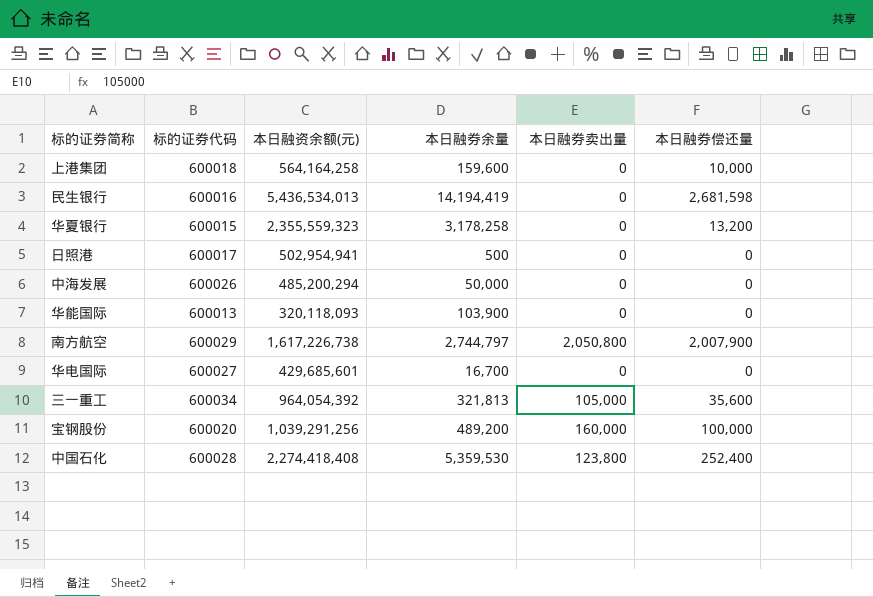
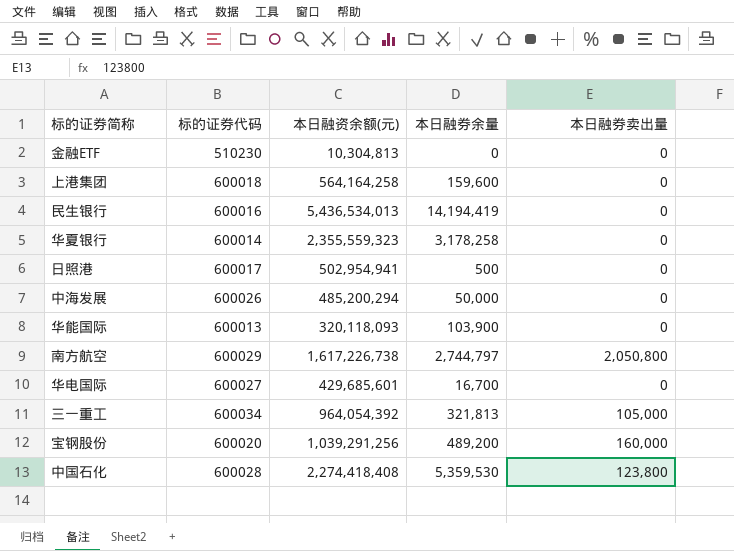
column 本日融券偿还量 | position: 6 -> none
row 金融ETF: none -> 510230 | 10,304,813 | 0 | 0
华夏银行 | 标的证券代码: 600015 -> 600014

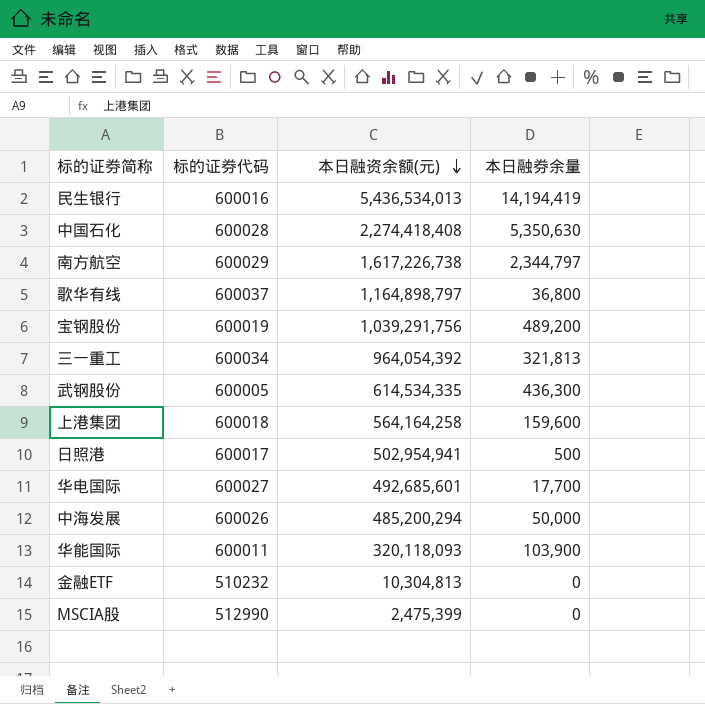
row order: none -> 本日融资余额(元) descending
column 本日融券卖出量 | position: 5 -> none
row 华夏银行: 600014 | 2,355,559,323 | 3,178,258 | 0 -> none
中国石化 | 本日融券余量: 5,359,530 -> 5,350,630
南方航空 | 本日融券余量: 2,744,797 -> 2,344,797
row 歌华有线: none -> 600037 | 1,164,898,797 | 36,800
宝钢股份 | 标的证券代码: 600020 -> 600019
宝钢股份 | 本日融资余额(元): 1,039,291,256 -> 1,039,291,756
row 武钢股份: none -> 600005 | 614,534,335 | 436,300
华电国际 | 本日融资余额(元): 429,685,601 -> 492,685,601
华电国际 | 本日融券余量: 16,700 -> 17,700
华能国际 | 标的证券代码: 600013 -> 600011
金融ETF | 标的证券代码: 510230 -> 510232
row MSCIA股: none -> 512990 | 2,475,399 | 0

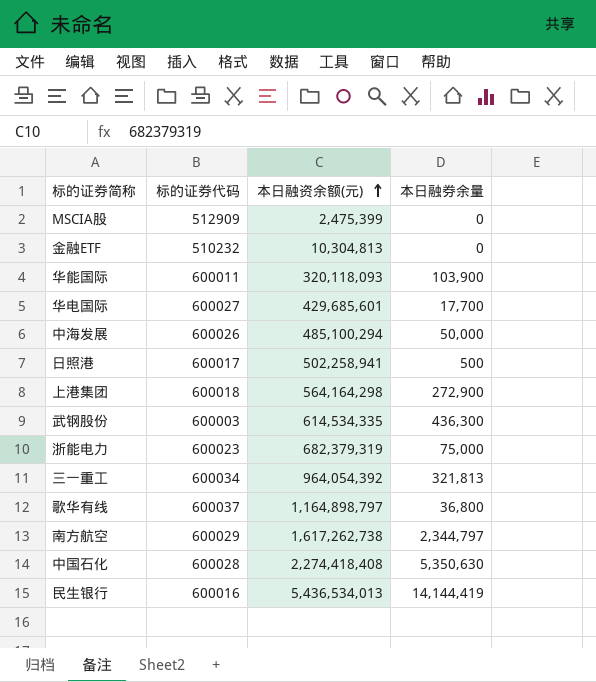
row order: 本日融资余额(元) descending -> 本日融资余额(元) ascending
row 宝钢股份: 600019 | 1,039,291,756 | 489,200 -> none
MSCIA股 | 标的证券代码: 512990 -> 512909
华电国际 | 本日融资余额(元): 492,685,601 -> 429,685,601
中海发展 | 本日融资余额(元): 485,200,294 -> 485,100,294
日照港 | 本日融资余额(元): 502,954,941 -> 502,258,941
上港集团 | 本日融资余额(元): 564,164,258 -> 564,164,298
上港集团 | 本日融券余量: 159,600 -> 272,900
武钢股份 | 标的证券代码: 600005 -> 600003
row 浙能电力: none -> 600023 | 682,379,319 | 75,000
南方航空 | 本日融资余额(元): 1,617,226,738 -> 1,617,262,738
民生银行 | 本日融券余量: 14,194,419 -> 14,144,419

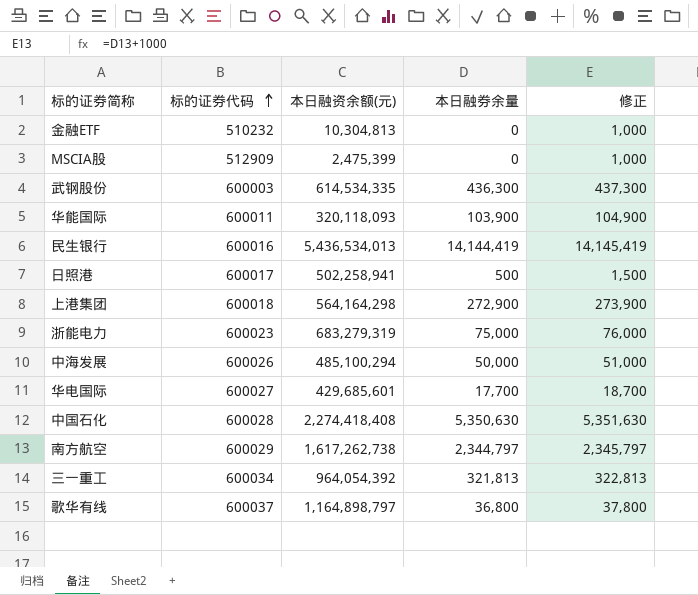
row order: 本日融资余额(元) ascending -> 标的证券代码 ascending
column 修正 | formula: none -> [本日融券余量] + 1000
浙能电力 | 本日融资余额(元): 682,379,319 -> 683,279,319

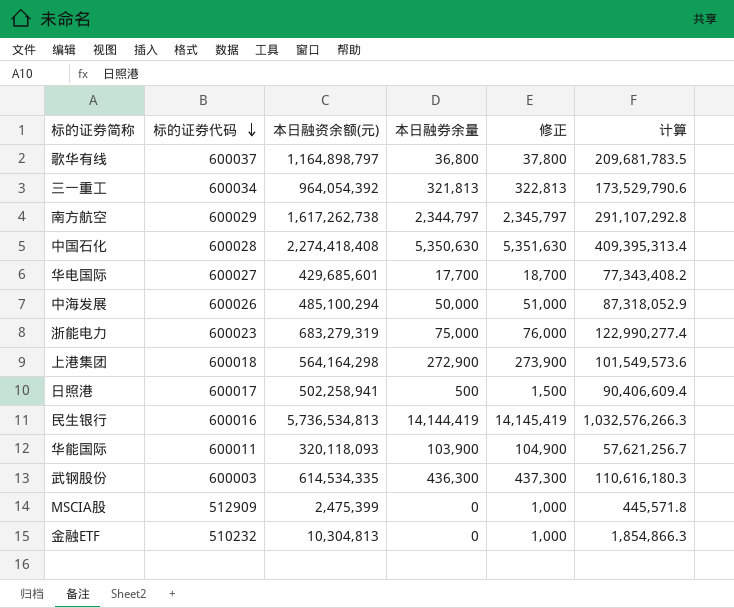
row order: 标的证券代码 ascending -> 标的证券代码 descending
column 计算 | formula: none -> [本日融资余额(元)] * 0.18
民生银行 | 本日融资余额(元): 5,436,534,013 -> 5,736,534,813

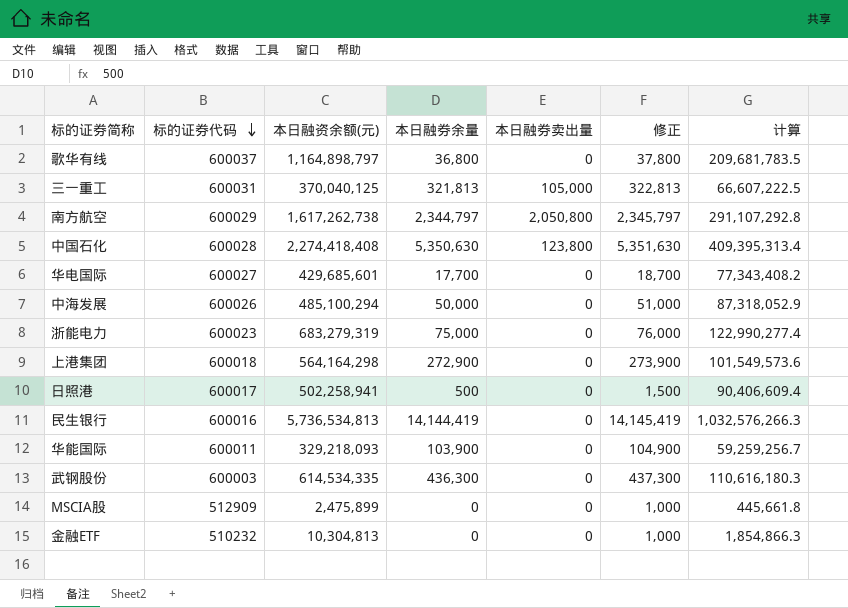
column 本日融券卖出量 | position: none -> 5
三一重工 | 标的证券代码: 600034 -> 600031
三一重工 | 本日融资余额(元): 964,054,392 -> 370,040,125
三一重工 | 计算: 173,529,790.6 -> 66,607,222.5
华能国际 | 本日融资余额(元): 320,118,093 -> 329,218,093
华能国际 | 计算: 57,621,256.7 -> 59,259,256.7
MSCIA股 | 本日融资余额(元): 2,475,399 -> 2,475,899
MSCIA股 | 计算: 445,571.8 -> 445,661.8

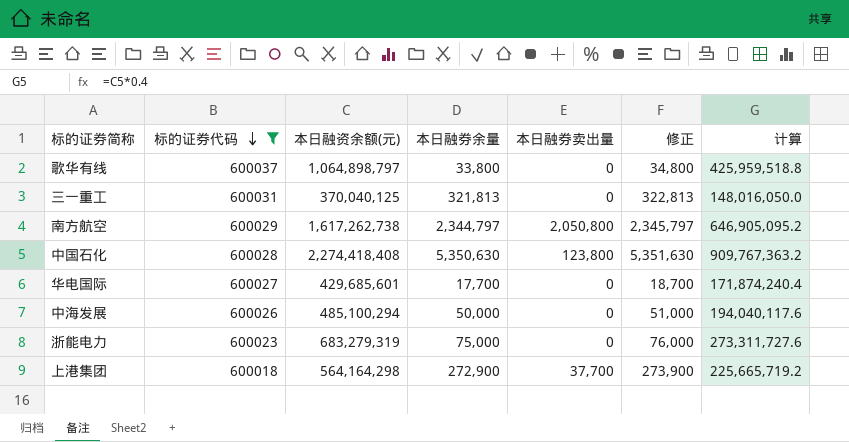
filter: none -> 标的证券代码 >= 600018
column 计算 | formula: [本日融资余额(元)] * 0.18 -> [本日融资余额(元)] * 0.4
歌华有线 | 本日融资余额(元): 1,164,898,797 -> 1,064,898,797
歌华有线 | 本日融券余量: 36,800 -> 33,800
歌华有线 | 修正: 37,800 -> 34,800
三一重工 | 本日融券卖出量: 105,000 -> 0
上港集团 | 本日融券卖出量: 0 -> 37,700

